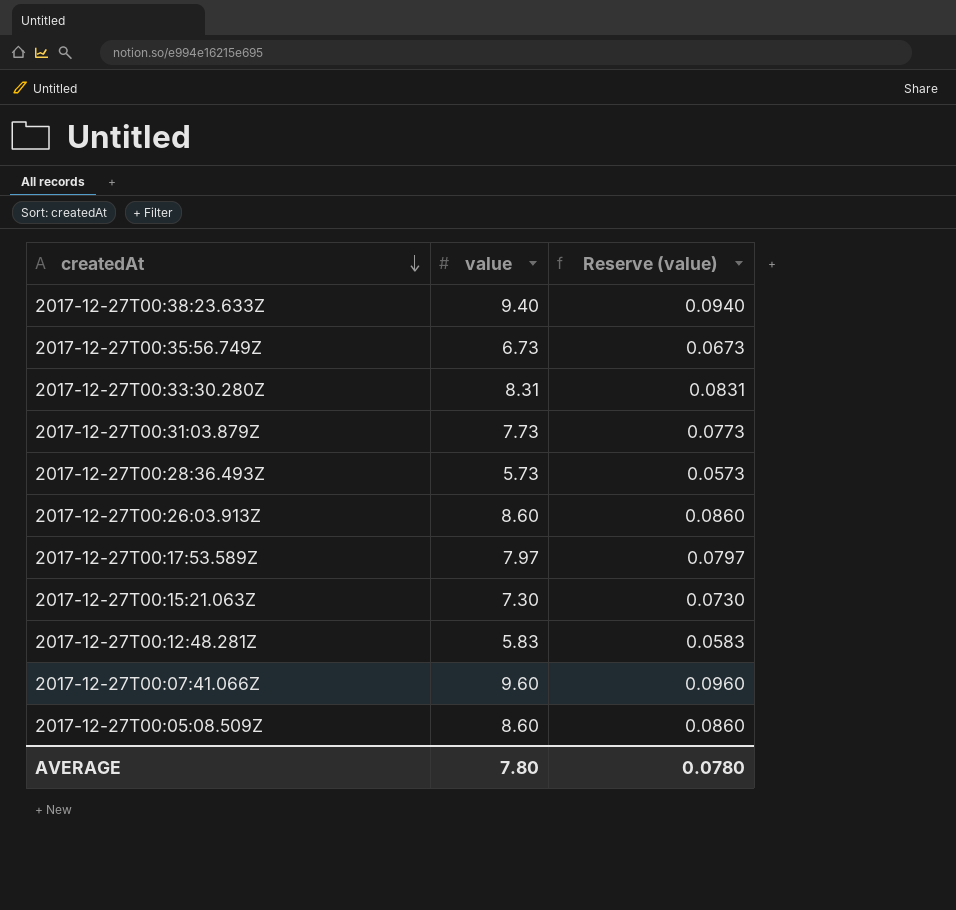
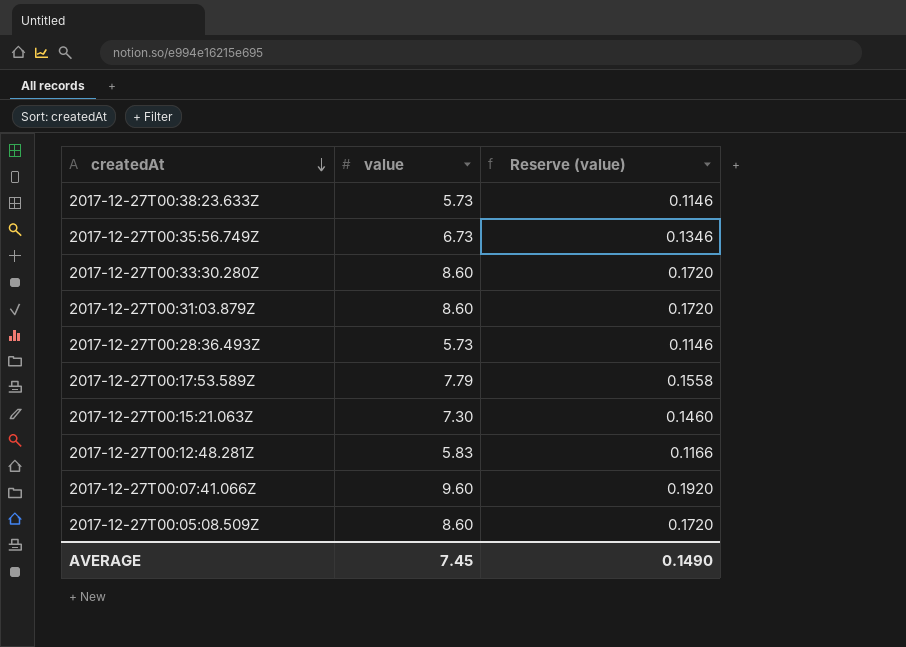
column Reserve (value) | formula: [value] * 0.01 -> [value] * 0.02
row 2017-12-27T00:26:03.913Z: 8.60 | 0.0860 -> none
2017-12-27T00:38:23.633Z | value: 9.40 -> 5.73
2017-12-27T00:33:30.280Z | value: 8.31 -> 8.60
2017-12-27T00:31:03.879Z | value: 7.73 -> 8.60
2017-12-27T00:17:53.589Z | value: 7.97 -> 7.79
AVERAGE | value: 7.80 -> 7.45
AVERAGE | Reserve (value): 0.0780 -> 0.1490

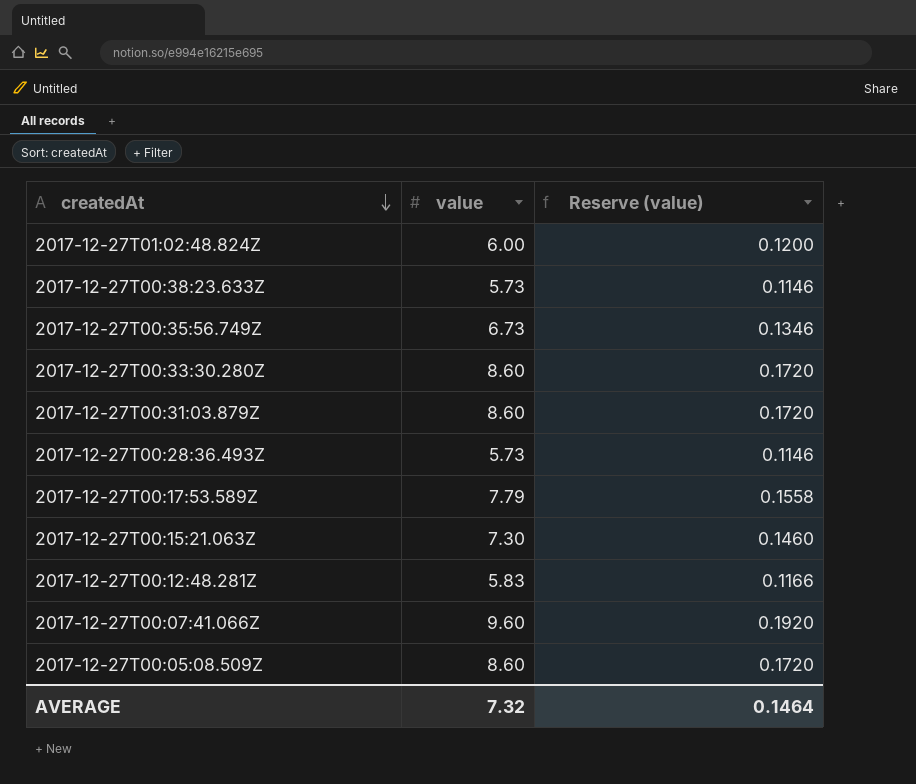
row 2017-12-27T01:02:48.824Z: none -> 6.00 | 0.1200
AVERAGE | value: 7.45 -> 7.32
AVERAGE | Reserve (value): 0.1490 -> 0.1464

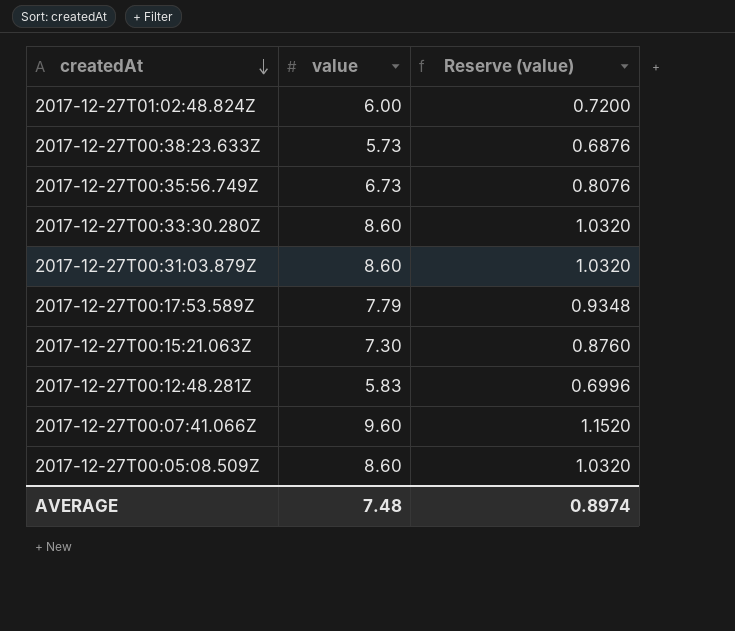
column Reserve (value) | formula: [value] * 0.02 -> [value] * 0.12
row 2017-12-27T00:28:36.493Z: 5.73 | 0.1146 -> none
AVERAGE | value: 7.32 -> 7.48
AVERAGE | Reserve (value): 0.1464 -> 0.8974

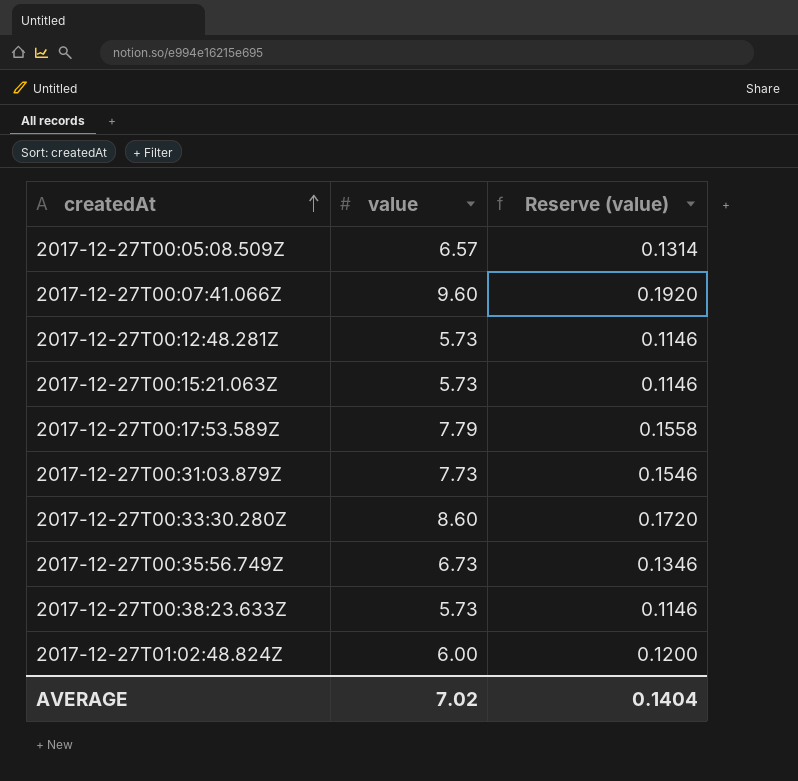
row order: createdAt descending -> createdAt ascending
column Reserve (value) | formula: [value] * 0.12 -> [value] * 0.02
2017-12-27T00:05:08.509Z | value: 8.60 -> 6.57
2017-12-27T00:12:48.281Z | value: 5.83 -> 5.73
2017-12-27T00:15:21.063Z | value: 7.30 -> 5.73
2017-12-27T00:31:03.879Z | value: 8.60 -> 7.73
AVERAGE | value: 7.48 -> 7.02
AVERAGE | Reserve (value): 0.8974 -> 0.1404

